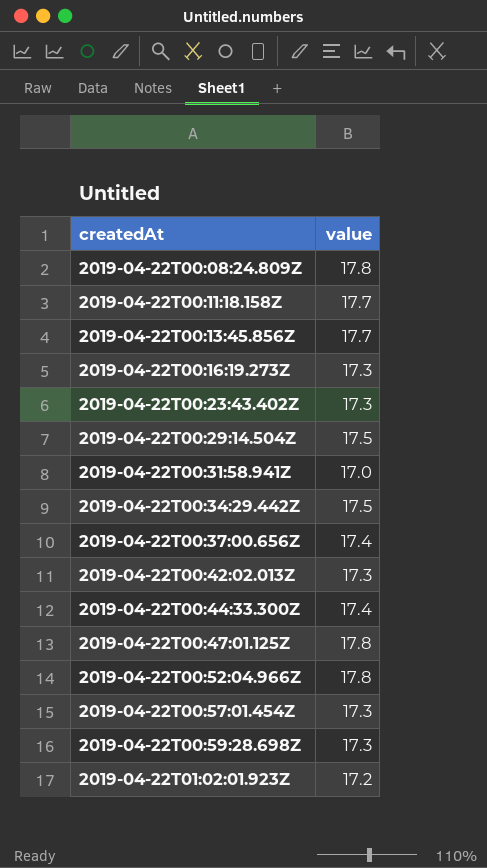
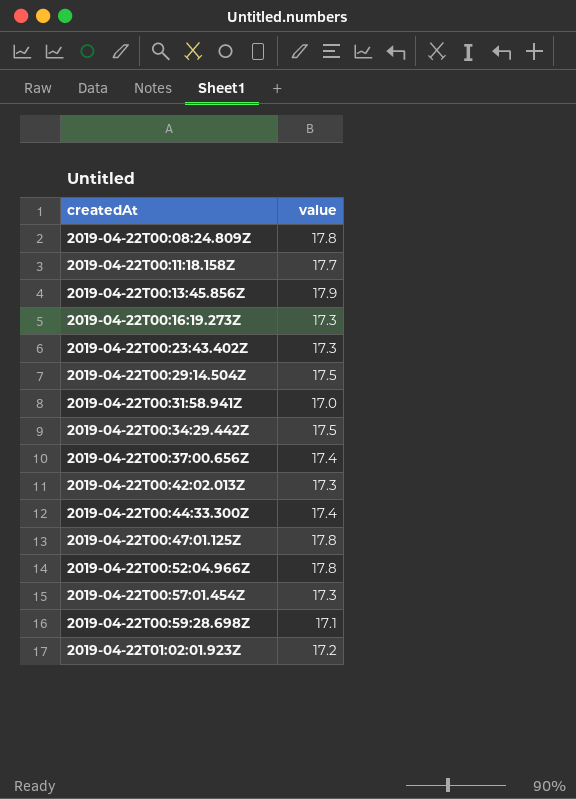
2019-04-22T00:13:45.856Z | value: 17.7 -> 17.9
2019-04-22T00:59:28.698Z | value: 17.3 -> 17.1

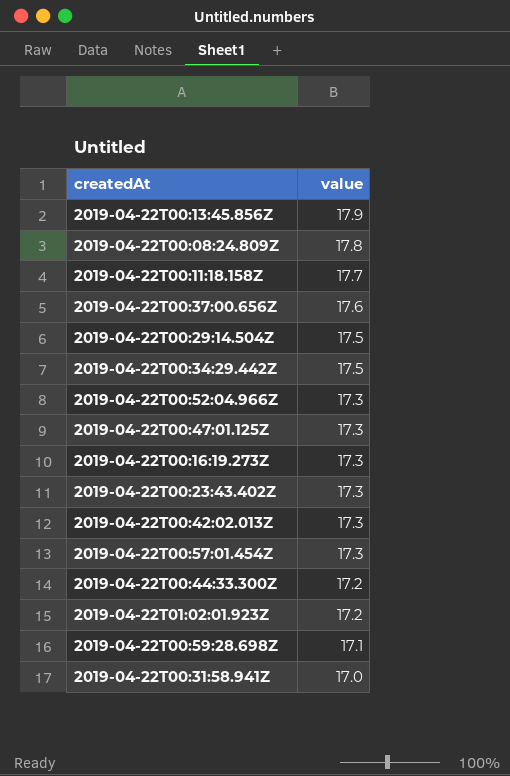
row order: createdAt ascending -> value descending
2019-04-22T00:37:00.656Z | value: 17.4 -> 17.6
2019-04-22T00:52:04.966Z | value: 17.8 -> 17.3
2019-04-22T00:47:01.125Z | value: 17.8 -> 17.3
2019-04-22T00:44:33.300Z | value: 17.4 -> 17.2

